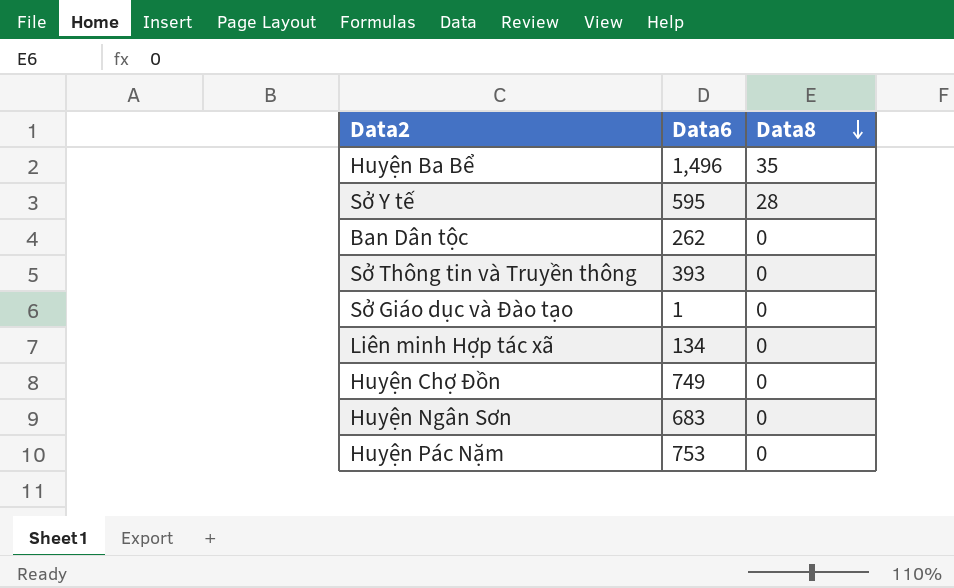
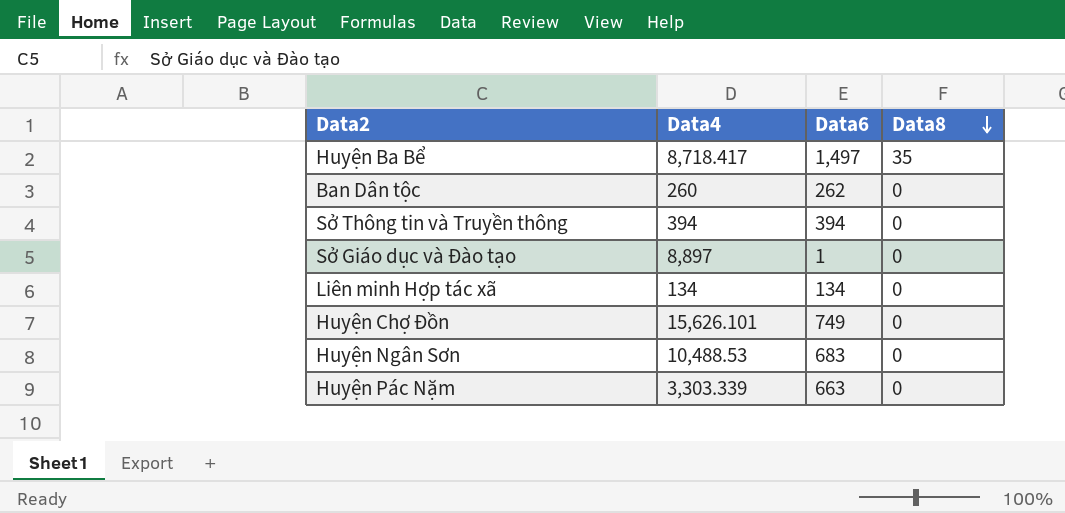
column Data4 | position: none -> 2
row Sở Y tế: 595 | 28 -> none
Huyện Ba Bể | Data6: 1,496 -> 1,497
Sở Thông tin và Truyền thông | Data6: 393 -> 394
Huyện Pác Nặm | Data6: 753 -> 663

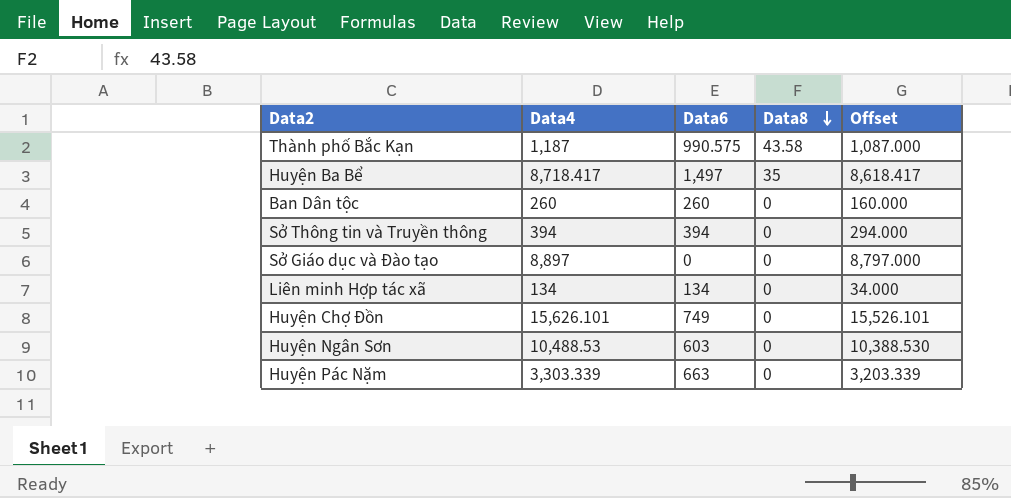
column Offset | formula: none -> [Data4] - 100
row Thành phố Bắc Kạn: none -> 1,187 | 990.575 | 43.58 | 1,087.000
Ban Dân tộc | Data6: 262 -> 260
Sở Giáo dục và Đào tạo | Data6: 1 -> 0
Huyện Ngân Sơn | Data6: 683 -> 603

